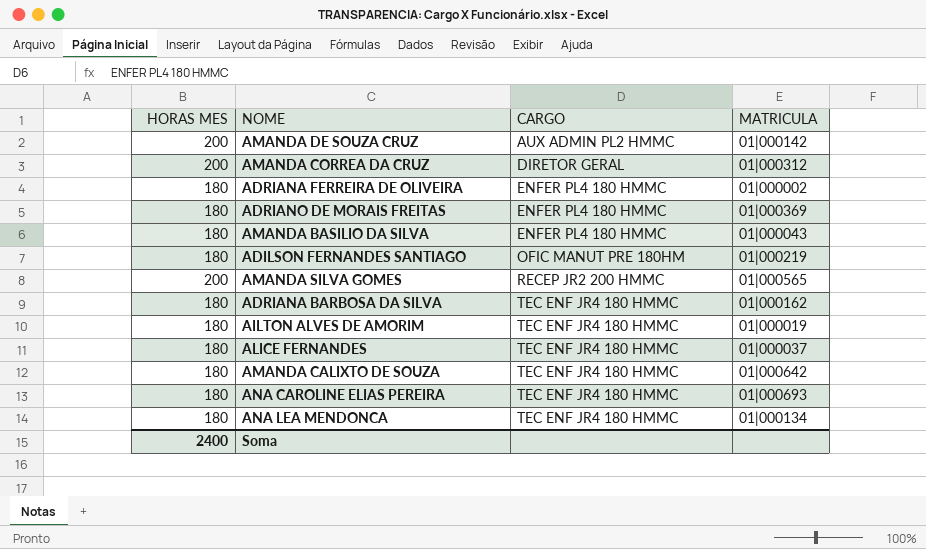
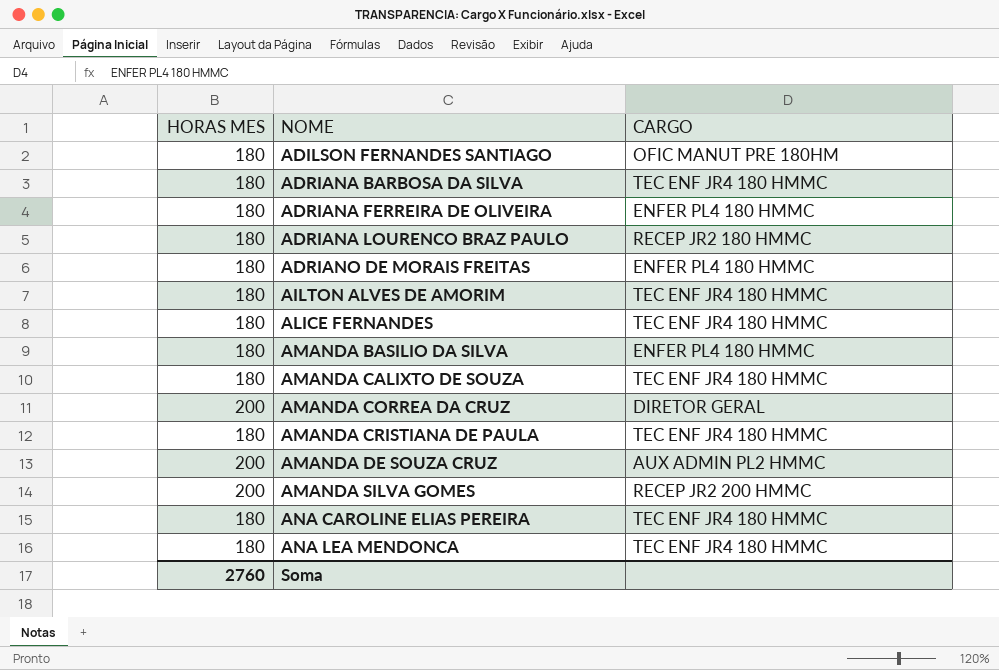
row order: CARGO ascending -> NOME ascending
column MATRICULA | position: 4 -> none
row ADRIANA LOURENCO BRAZ PAULO: none -> 180 | RECEP JR2 180 HMMC
row AMANDA CRISTIANA DE PAULA: none -> 180 | TEC ENF JR4 180 HMMC
Soma | HORAS MES: 2400 -> 2760

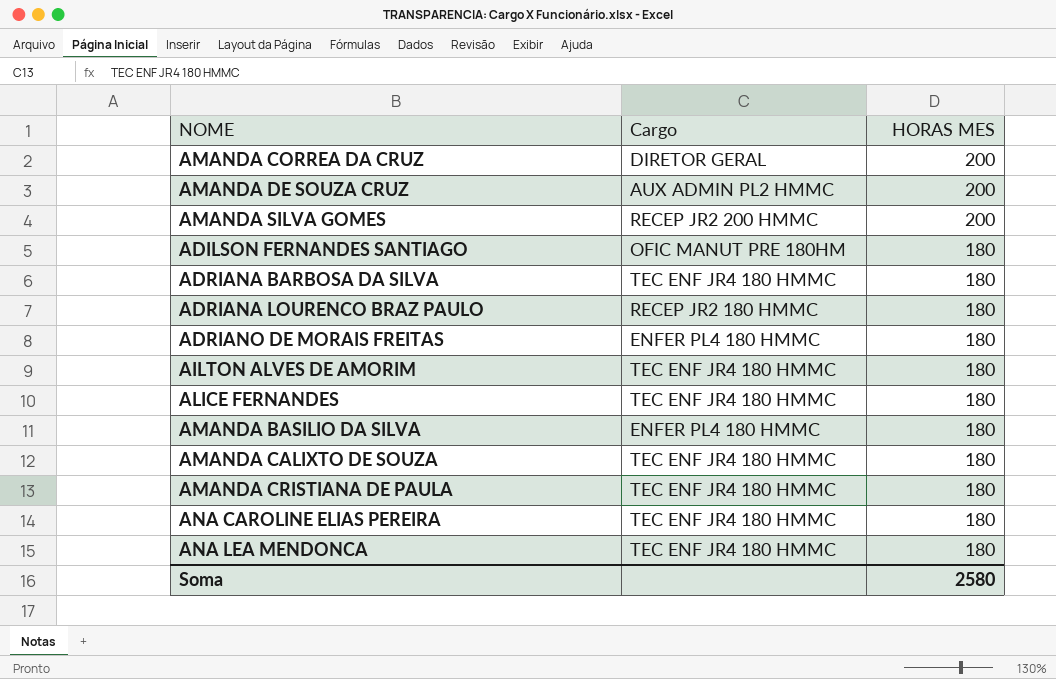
row order: NOME ascending -> HORAS MES descending
column name: CARGO -> Cargo
column HORAS MES | position: 1 -> 3
row ADRIANA FERREIRA DE OLIVEIRA: 180 | ENFER PL4 180 HMMC -> none
Soma | HORAS MES: 2760 -> 2580

